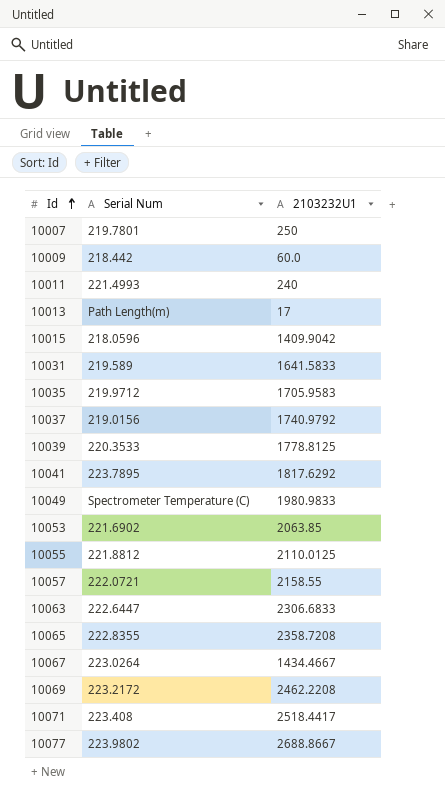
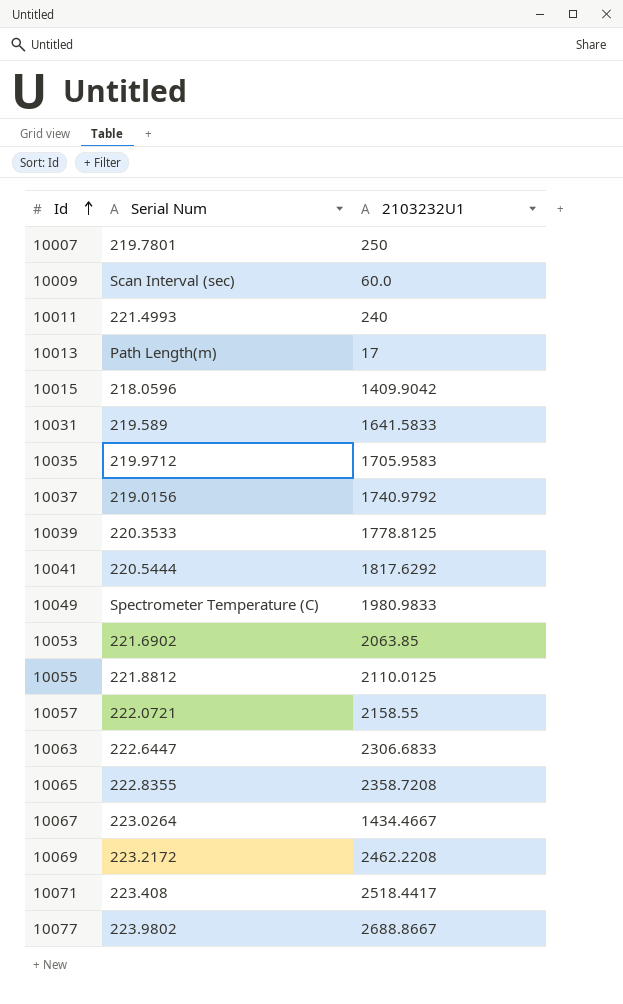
10009 | Serial Num: 218.442 -> Scan Interval (sec)
10041 | Serial Num: 223.7895 -> 220.5444

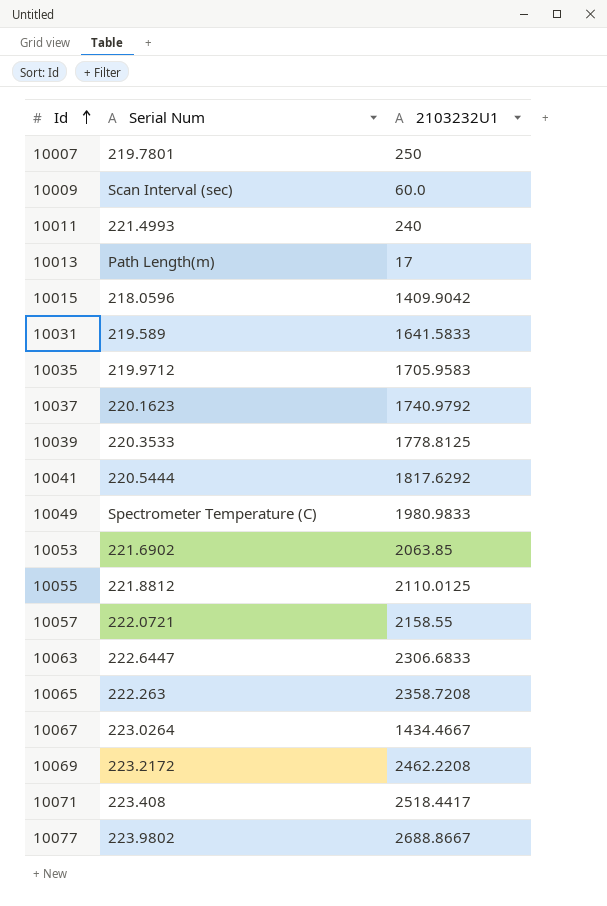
10037 | Serial Num: 219.0156 -> 220.1623
10065 | Serial Num: 222.8355 -> 222.263

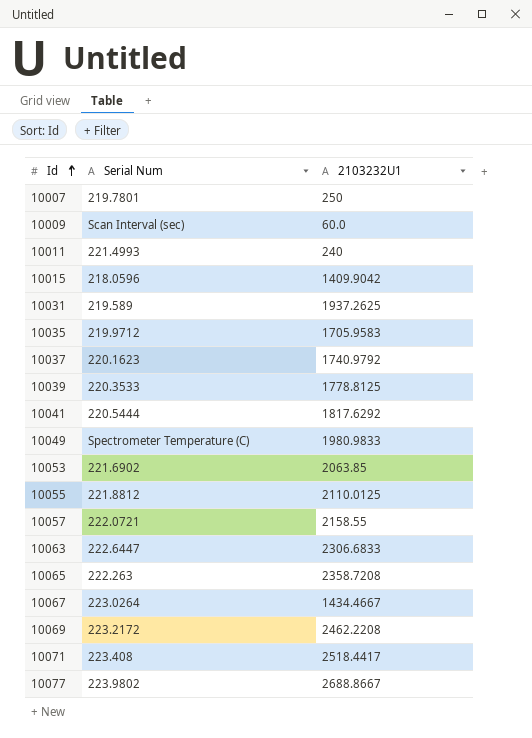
row 10013: Path Length(m) | 17 -> none
10031 | 2103232U1: 1641.5833 -> 1937.2625

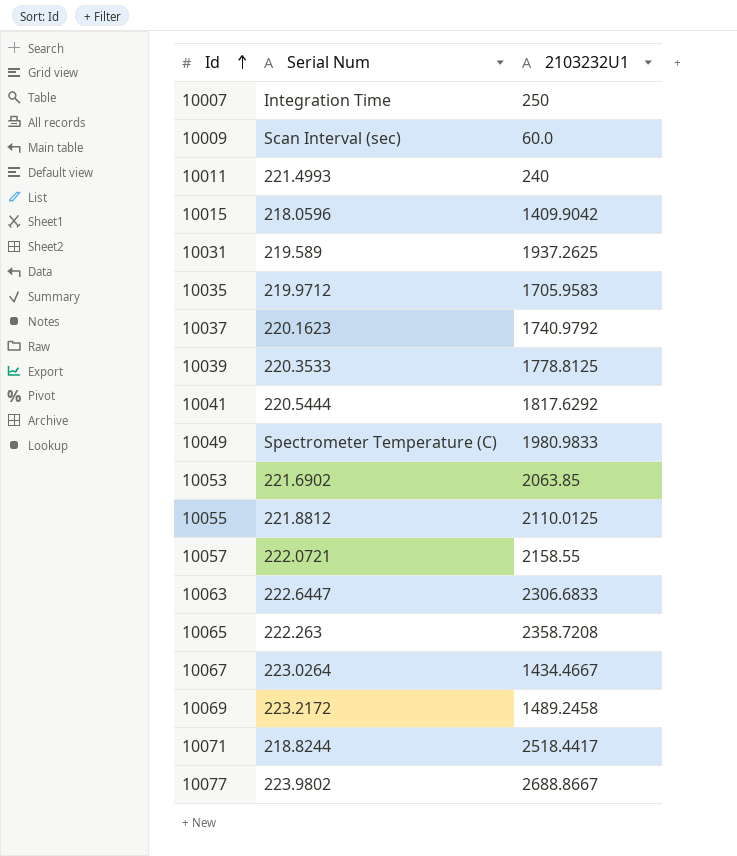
10007 | Serial Num: 219.7801 -> Integration Time
10069 | 2103232U1: 2462.2208 -> 1489.2458
10071 | Serial Num: 223.408 -> 218.8244

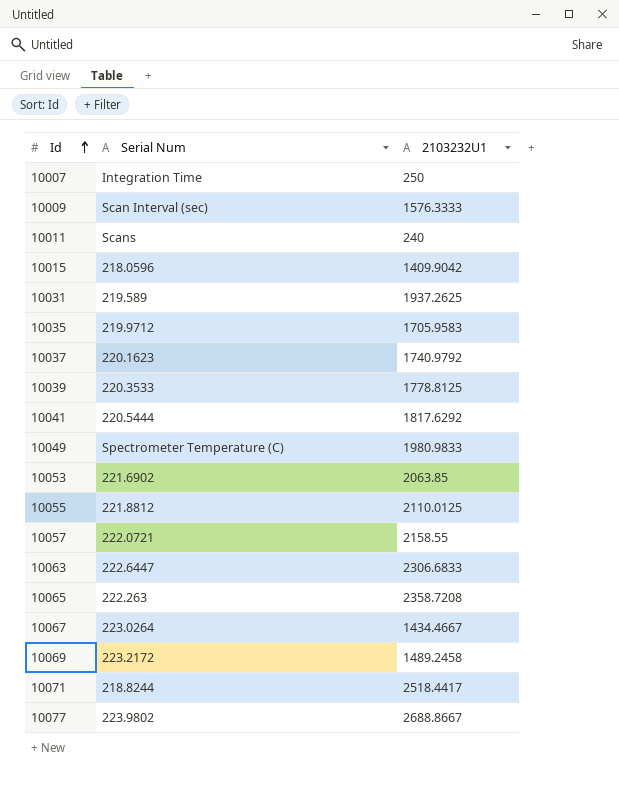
10009 | 2103232U1: 60.0 -> 1576.3333
10011 | Serial Num: 221.4993 -> Scans

